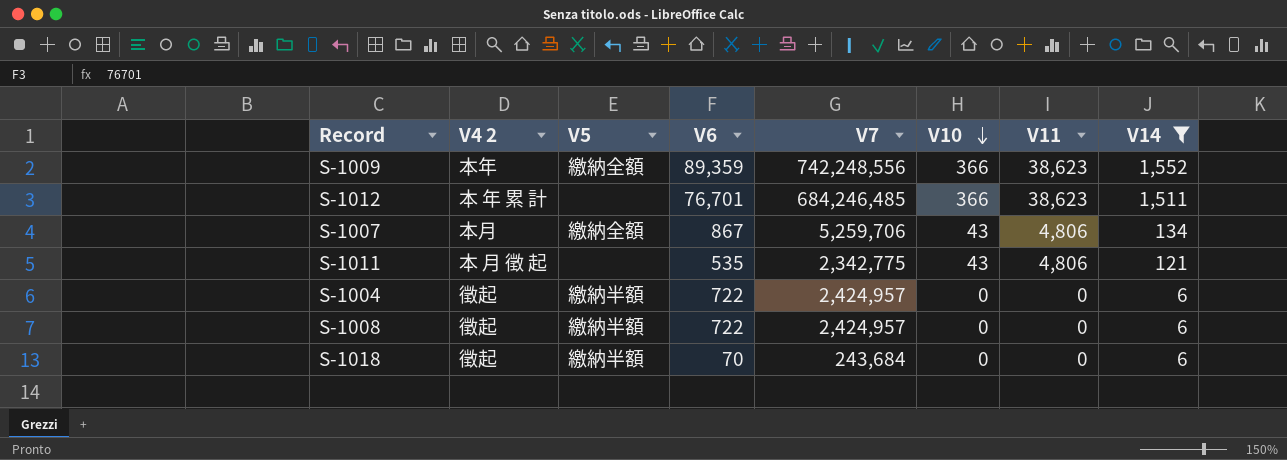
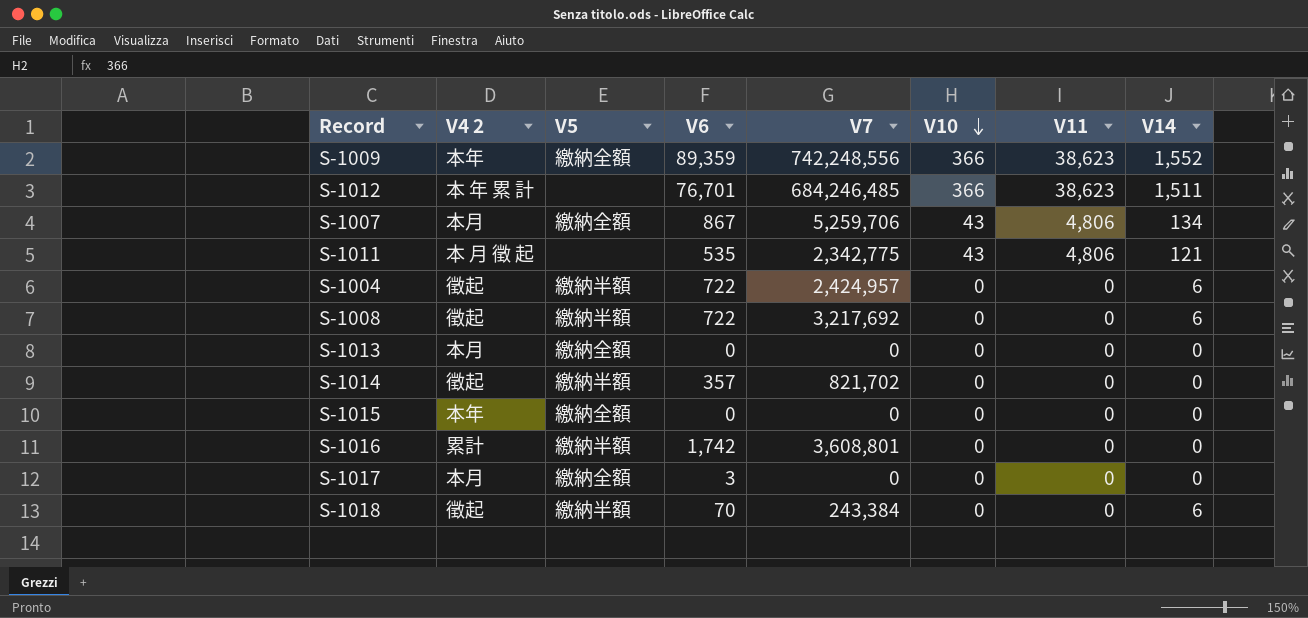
filter: V14 != 0 -> none
S-1008 | V7: 2,424,957 -> 3,217,692
S-1018 | V7: 243,684 -> 243,384

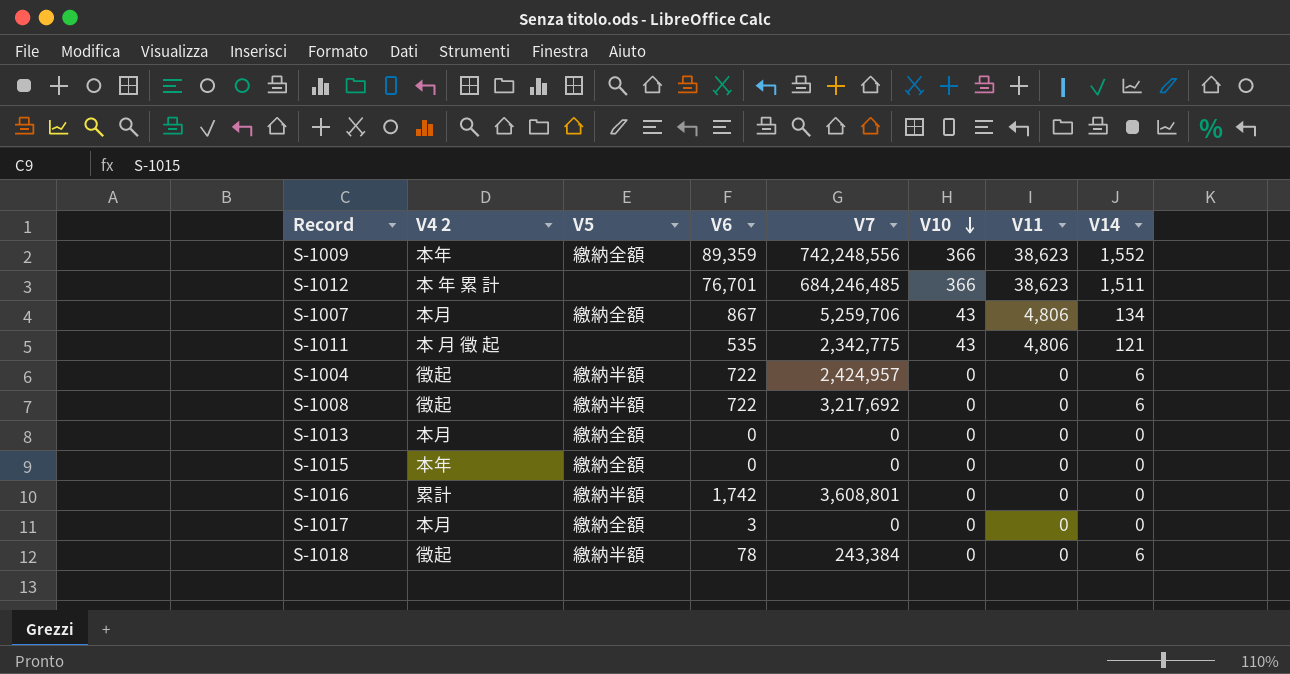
row S-1014: 徵起 | 繳納半額 | 357 | 821,702 | 0 | 0 | 0 -> none
S-1018 | V6: 70 -> 78

